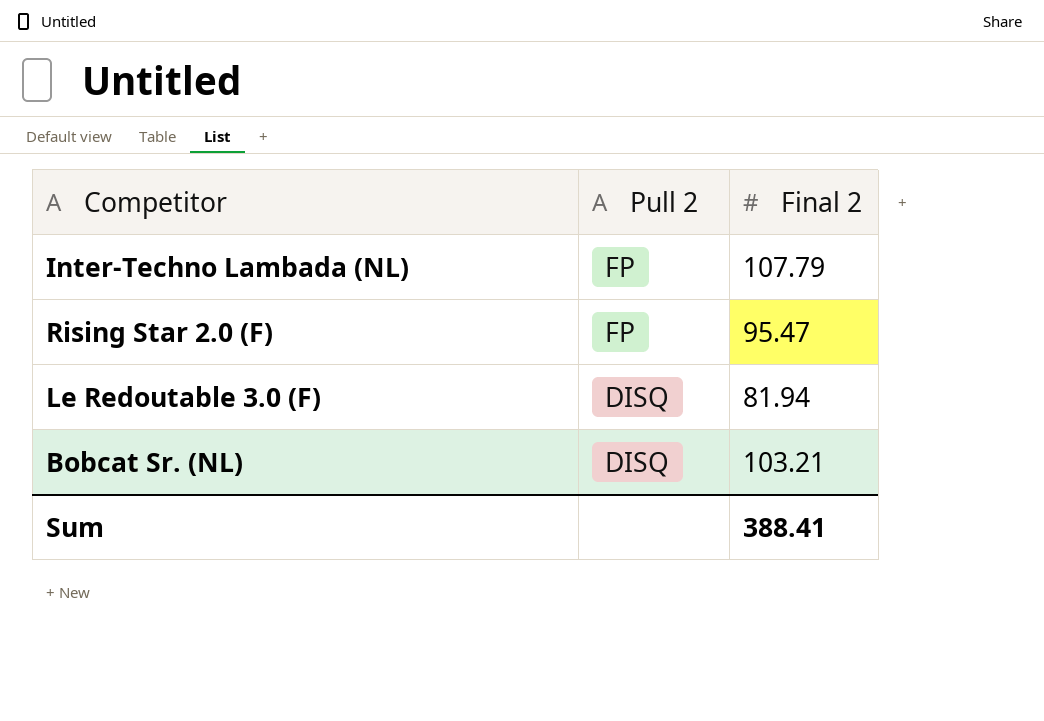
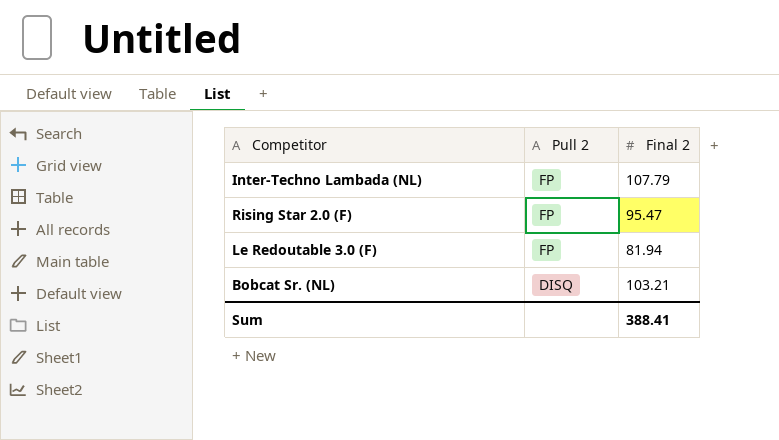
Le Redoutable 3.0 (F) | Pull 2: DISQ -> FP

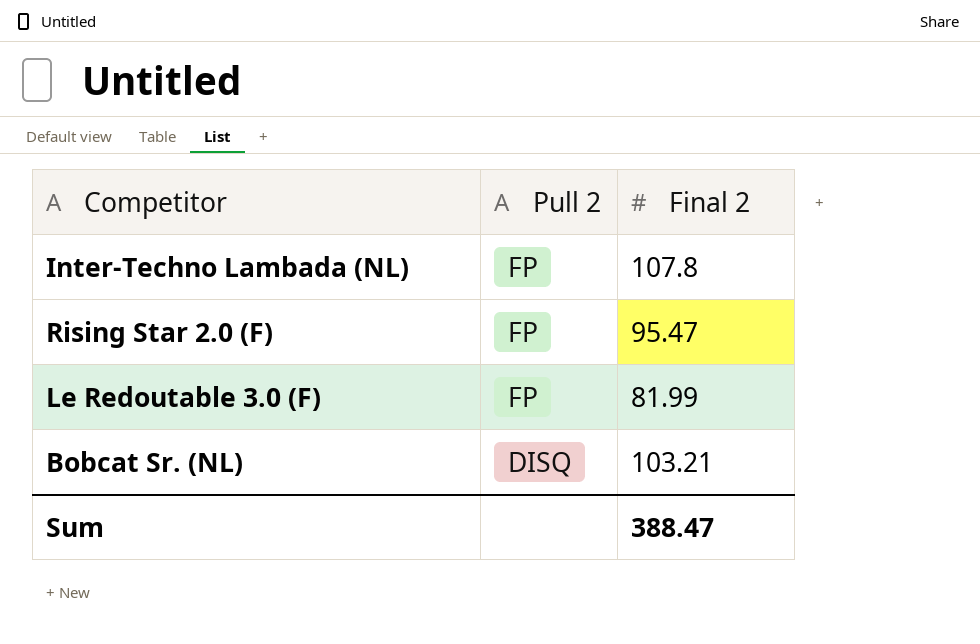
Inter-Techno Lambada (NL) | Final 2: 107.79 -> 107.8
Le Redoutable 3.0 (F) | Final 2: 81.94 -> 81.99
Sum | Final 2: 388.41 -> 388.47

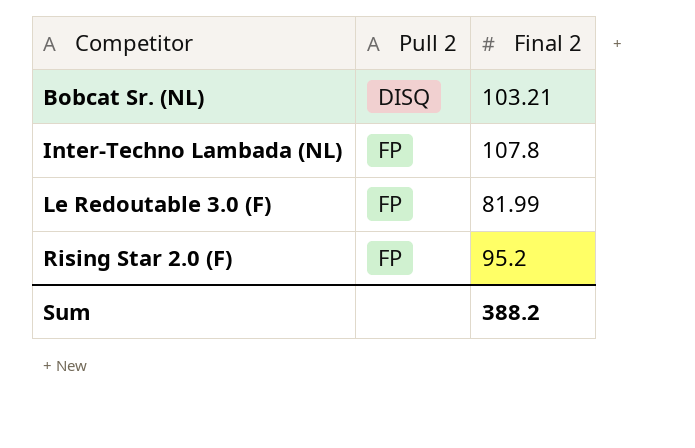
row order: Pull 2 descending -> Competitor ascending
Rising Star 2.0 (F) | Final 2: 95.47 -> 95.2
Sum | Final 2: 388.47 -> 388.2

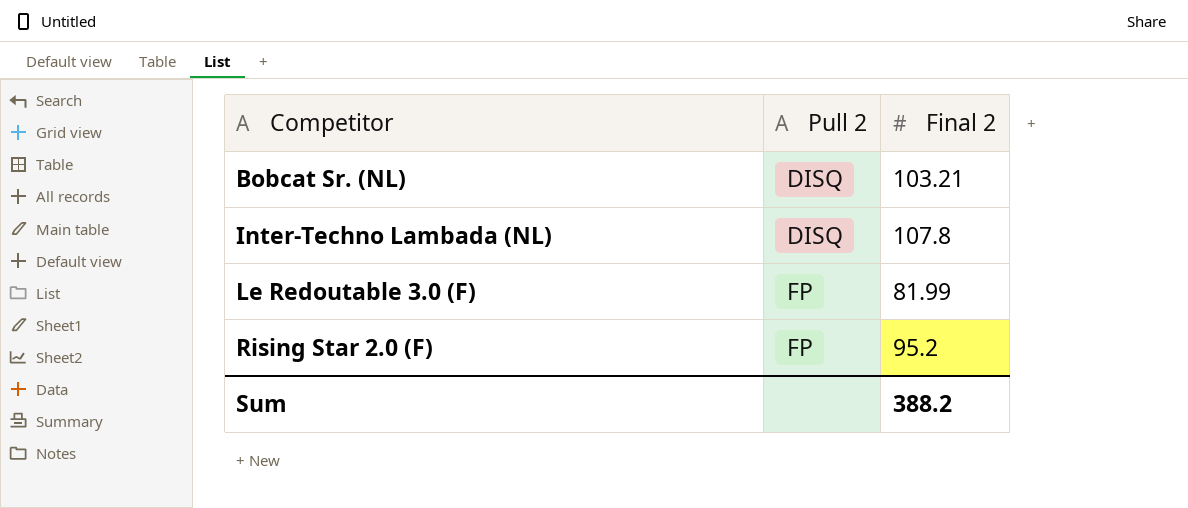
Inter-Techno Lambada (NL) | Pull 2: FP -> DISQ

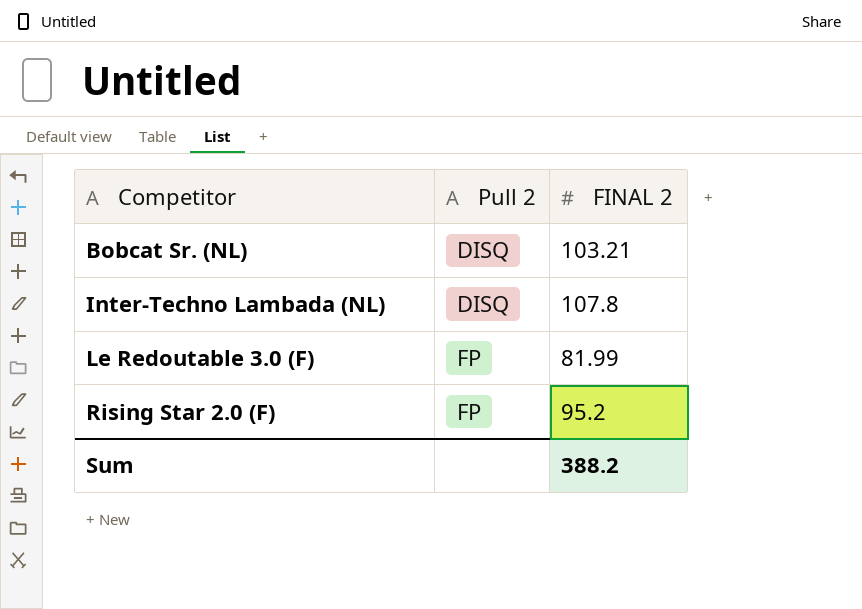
column name: Final 2 -> FINAL 2

